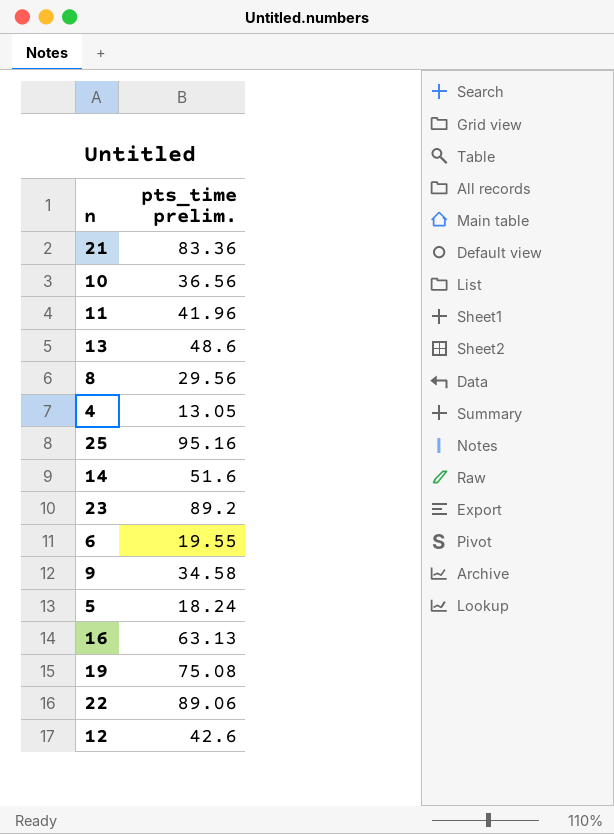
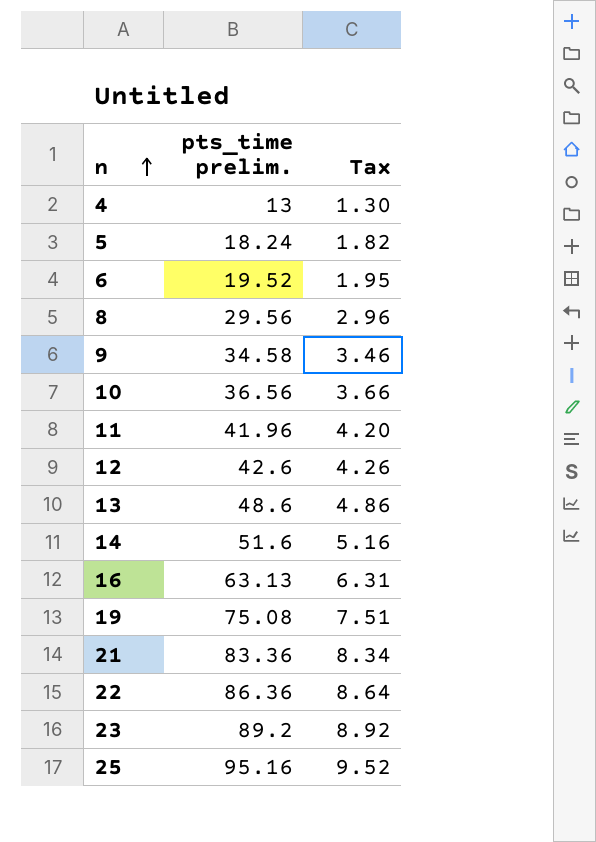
row order: none -> n ascending
column Tax | formula: none -> [pts_time prelim.] * 0.1
4 | pts_time prelim.: 13.05 -> 13
6 | pts_time prelim.: 19.55 -> 19.52
22 | pts_time prelim.: 89.06 -> 86.36

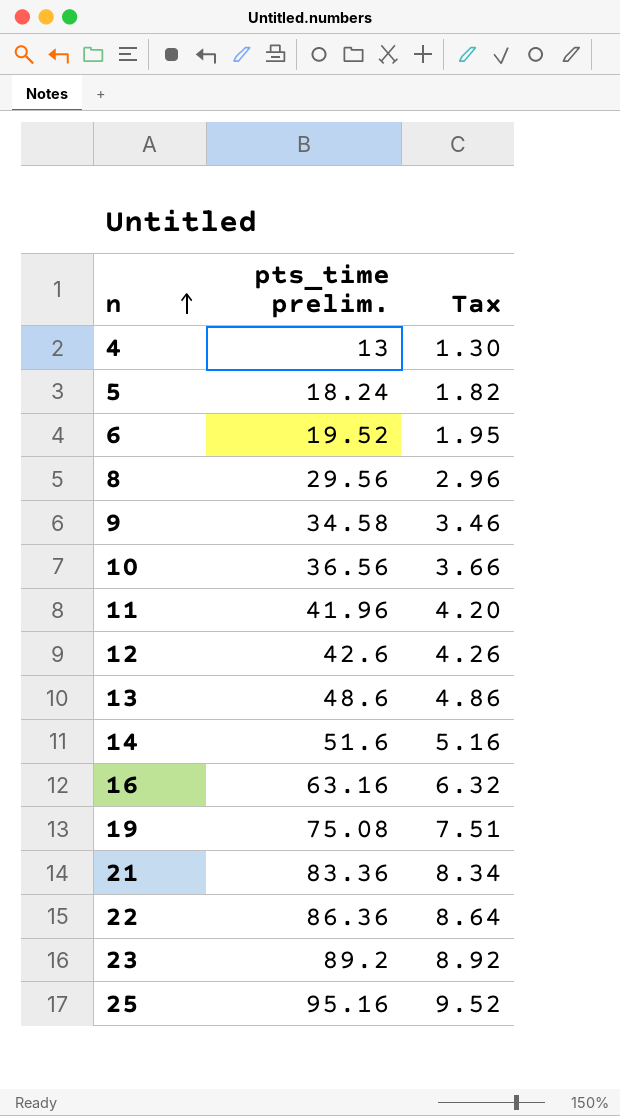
16 | pts_time prelim.: 63.13 -> 63.16
16 | Tax: 6.31 -> 6.32

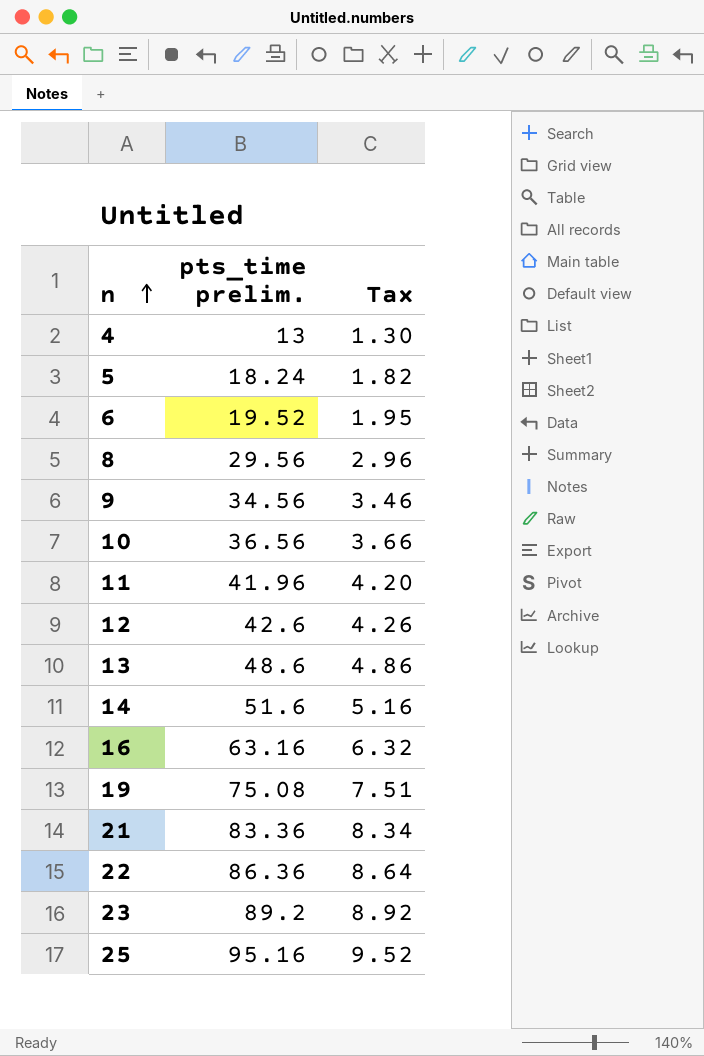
9 | pts_time prelim.: 34.58 -> 34.56

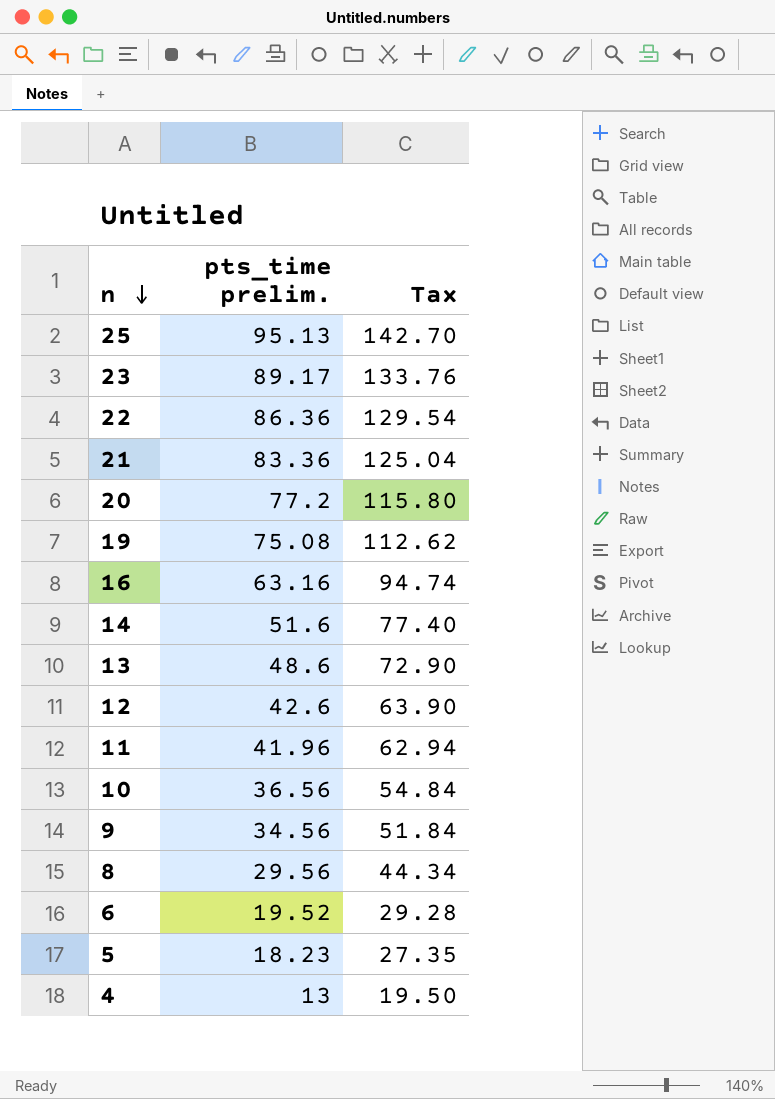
row order: n ascending -> n descending
column Tax | formula: [pts_time prelim.] * 0.1 -> [pts_time prelim.] * 1.5
25 | pts_time prelim.: 95.16 -> 95.13
23 | pts_time prelim.: 89.2 -> 89.17
row 20: none -> 77.2 | 115.80
5 | pts_time prelim.: 18.24 -> 18.23

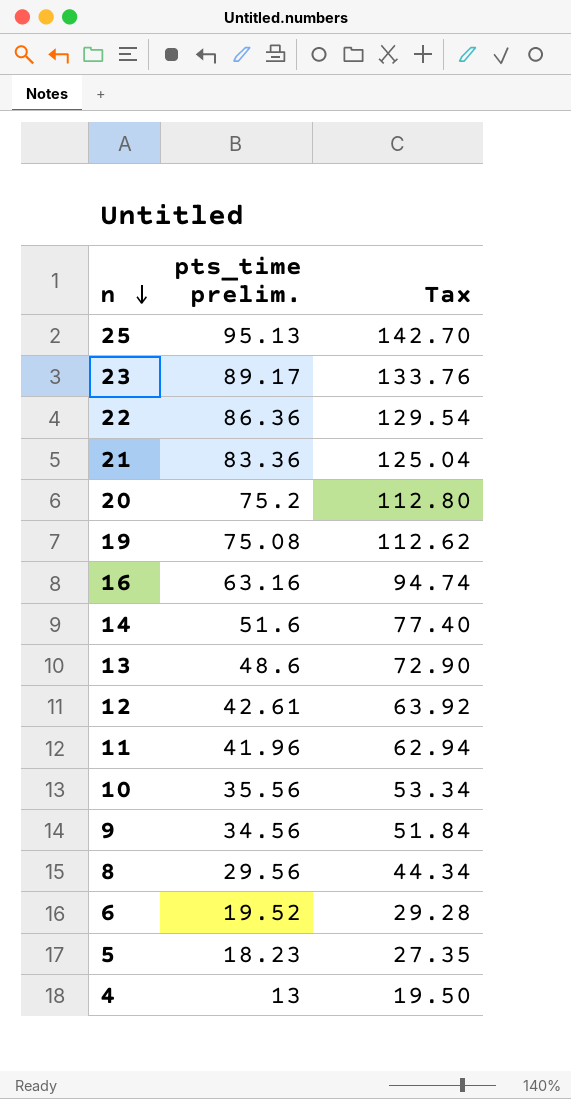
20 | pts_time prelim.: 77.2 -> 75.2
20 | Tax: 115.80 -> 112.80
12 | pts_time prelim.: 42.6 -> 42.61
12 | Tax: 63.90 -> 63.92
10 | pts_time prelim.: 36.56 -> 35.56
10 | Tax: 54.84 -> 53.34

